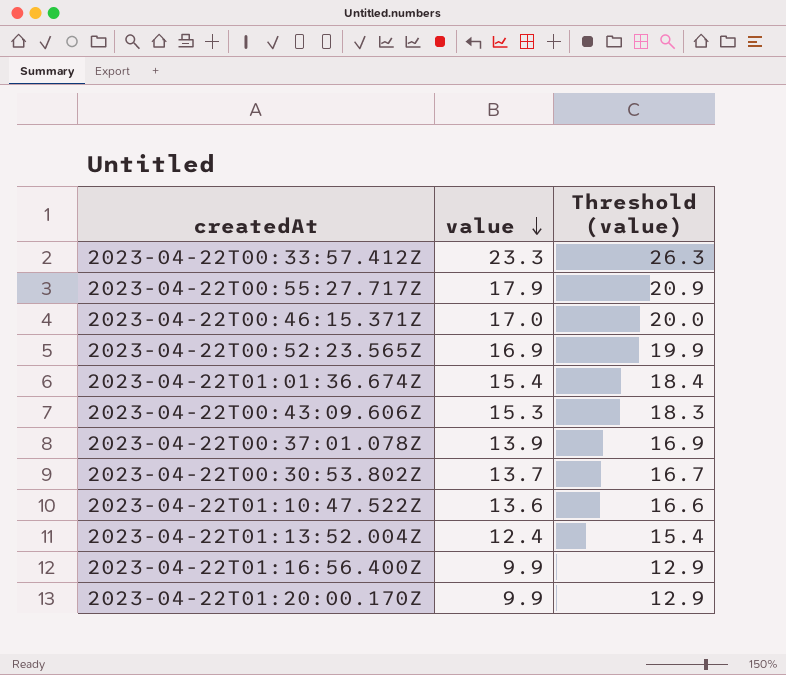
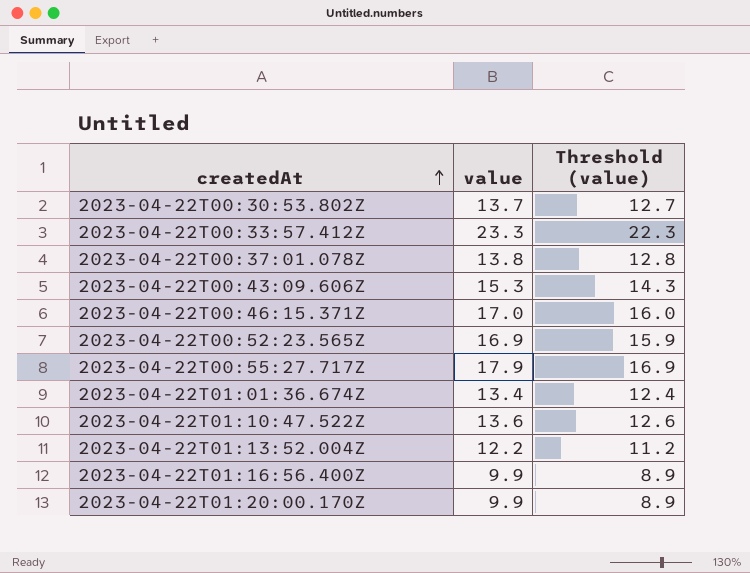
row order: value descending -> createdAt ascending
column Threshold (value) | formula: [value] + 3 -> [value] - 1
2023-04-22T00:37:01.078Z | value: 13.9 -> 13.8
2023-04-22T01:01:36.674Z | value: 15.4 -> 13.4
2023-04-22T01:13:52.004Z | value: 12.4 -> 12.2

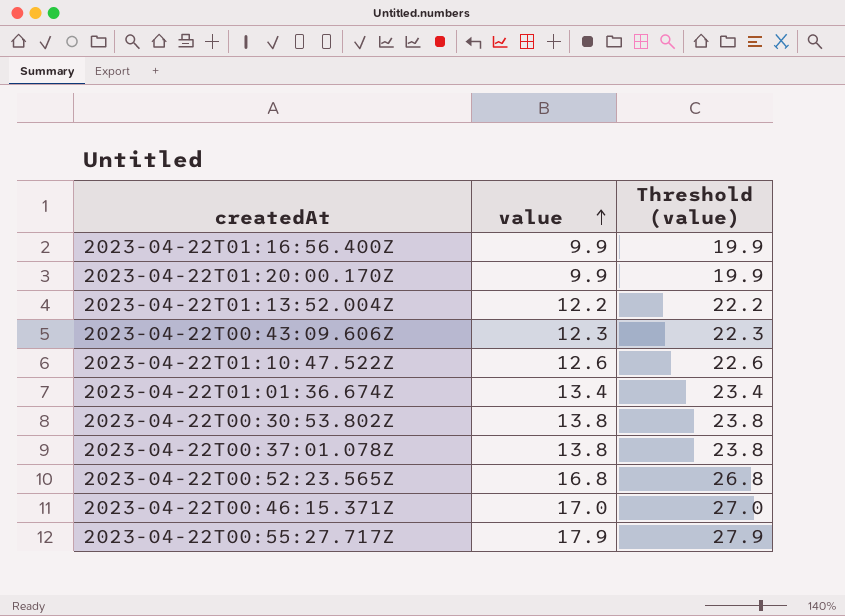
row order: createdAt ascending -> value ascending
column Threshold (value) | formula: [value] - 1 -> [value] + 10
row 2023-04-22T00:33:57.412Z: 23.3 | 22.3 -> none
2023-04-22T00:43:09.606Z | value: 15.3 -> 12.3
2023-04-22T01:10:47.522Z | value: 13.6 -> 12.6
2023-04-22T00:30:53.802Z | value: 13.7 -> 13.8
2023-04-22T00:52:23.565Z | value: 16.9 -> 16.8

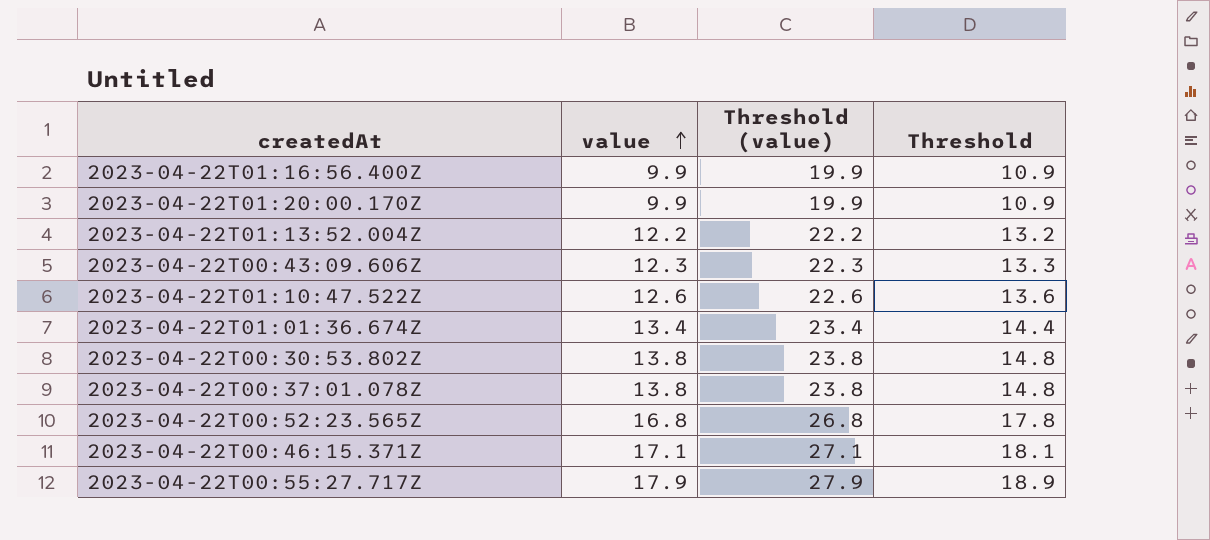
column Threshold | formula: none -> [value] + 1
2023-04-22T00:46:15.371Z | value: 17.0 -> 17.1
2023-04-22T00:46:15.371Z | Threshold (value): 27.0 -> 27.1

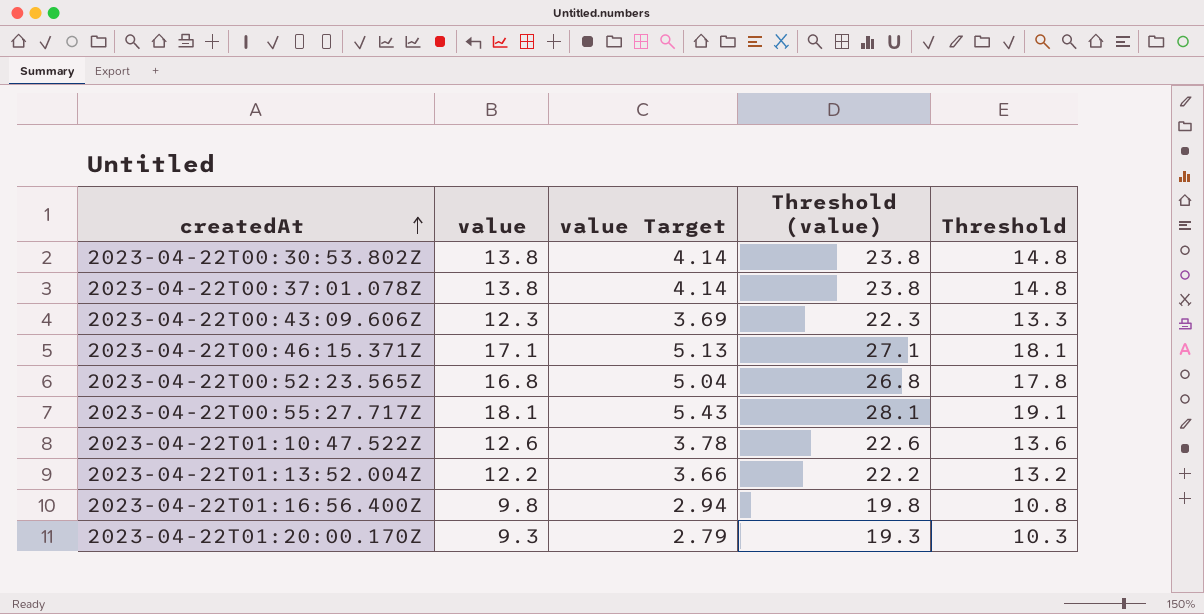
row order: value ascending -> createdAt ascending
column value Target | formula: none -> [value] * 0.3
row 2023-04-22T01:01:36.674Z: 13.4 | 23.4 | 14.4 -> none
2023-04-22T00:55:27.717Z | value: 17.9 -> 18.1
2023-04-22T00:55:27.717Z | Threshold (value): 27.9 -> 28.1
2023-04-22T00:55:27.717Z | Threshold: 18.9 -> 19.1
2023-04-22T01:16:56.400Z | value: 9.9 -> 9.8
2023-04-22T01:16:56.400Z | Threshold (value): 19.9 -> 19.8
2023-04-22T01:16:56.400Z | Threshold: 10.9 -> 10.8
2023-04-22T01:20:00.170Z | value: 9.9 -> 9.3
2023-04-22T01:20:00.170Z | Threshold (value): 19.9 -> 19.3
2023-04-22T01:20:00.170Z | Threshold: 10.9 -> 10.3

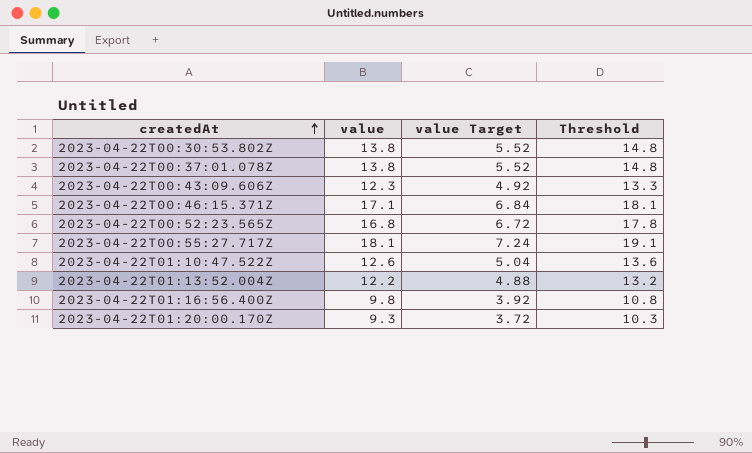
column Threshold (value) | formula: [value] + 10 -> none
column value Target | formula: [value] * 0.3 -> [value] * 0.4

